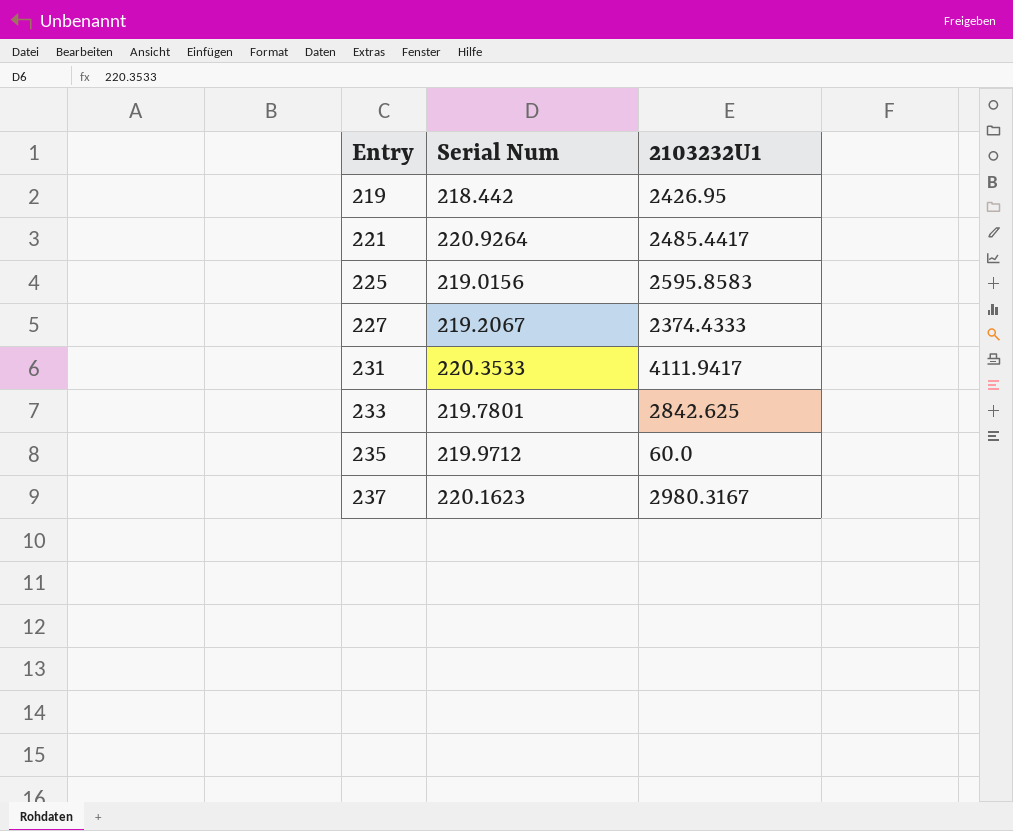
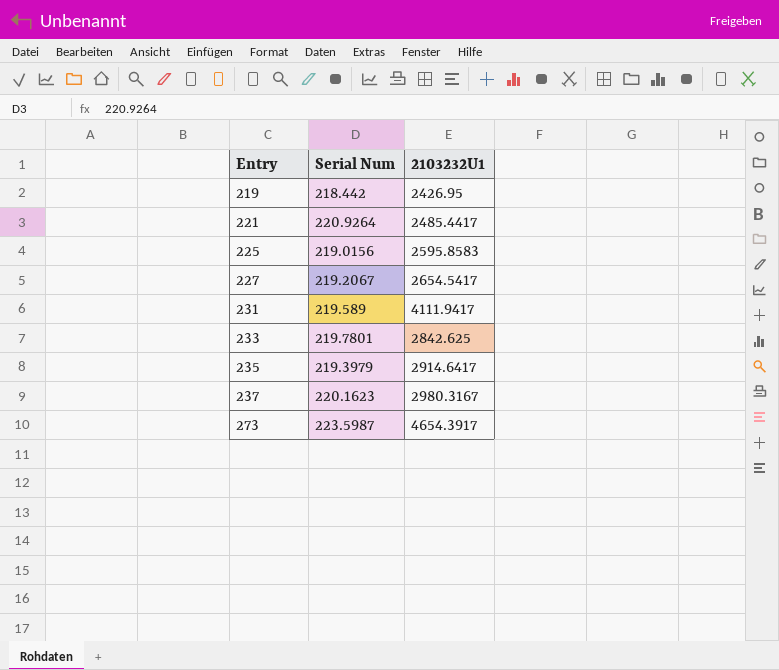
227 | 2103232U1: 2374.4333 -> 2654.5417
231 | Serial Num: 220.3533 -> 219.589
235 | Serial Num: 219.9712 -> 219.3979
235 | 2103232U1: 60.0 -> 2914.6417
row 273: none -> 223.5987 | 4654.3917

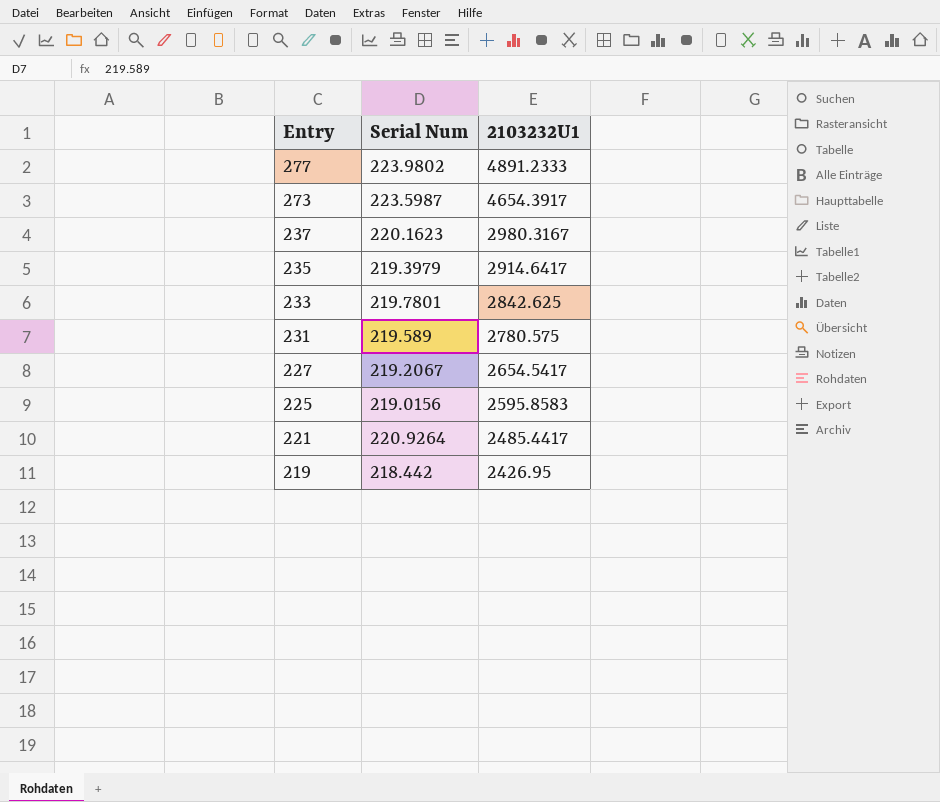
row order: Entry ascending -> Entry descending
row 277: none -> 223.9802 | 4891.2333
231 | 2103232U1: 4111.9417 -> 2780.575

